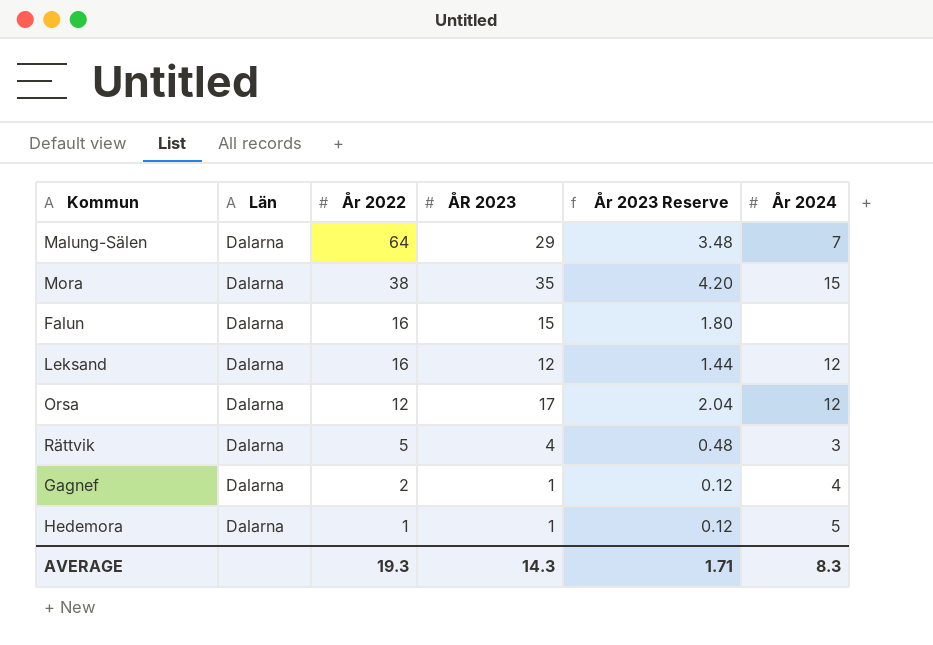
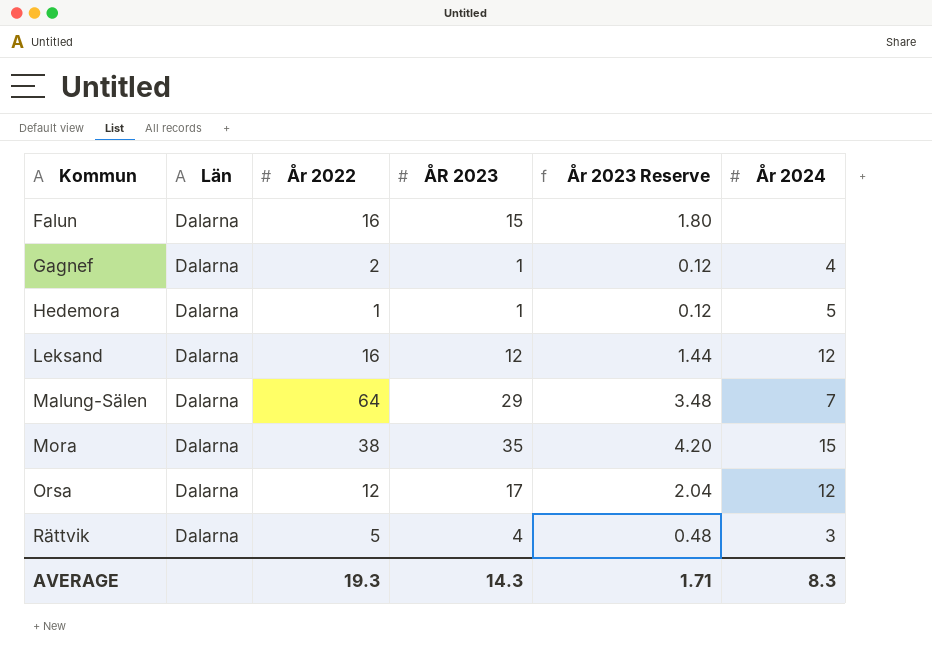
row order: År 2022 descending -> Kommun ascending

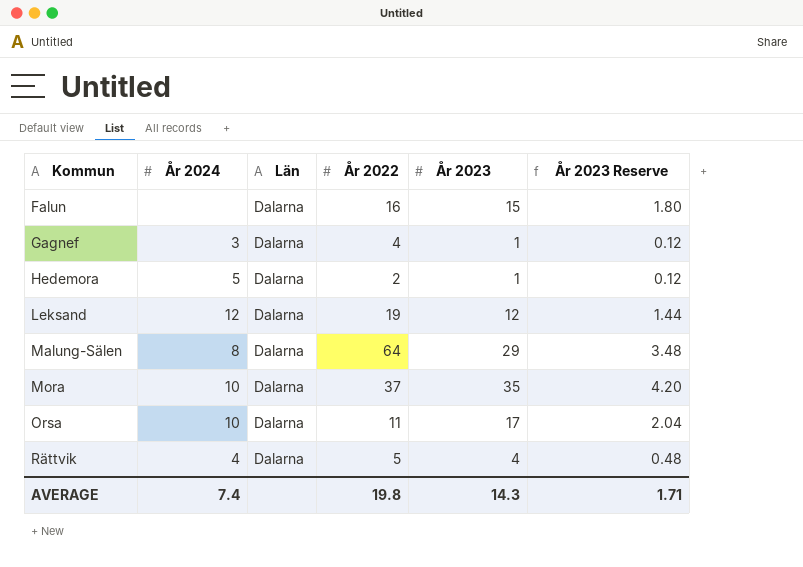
column År 2024 | position: 6 -> 2
column name: ÅR 2023 -> År 2023
Gagnef | År 2024: 4 -> 3
Gagnef | År 2022: 2 -> 4
Hedemora | År 2022: 1 -> 2
Leksand | År 2022: 16 -> 19
Malung-Sälen | År 2024: 7 -> 8
Mora | År 2024: 15 -> 10
Mora | År 2022: 38 -> 37
Orsa | År 2024: 12 -> 10
Orsa | År 2022: 12 -> 11
Rättvik | År 2024: 3 -> 4
AVERAGE | År 2024: 8.3 -> 7.4
AVERAGE | År 2022: 19.3 -> 19.8

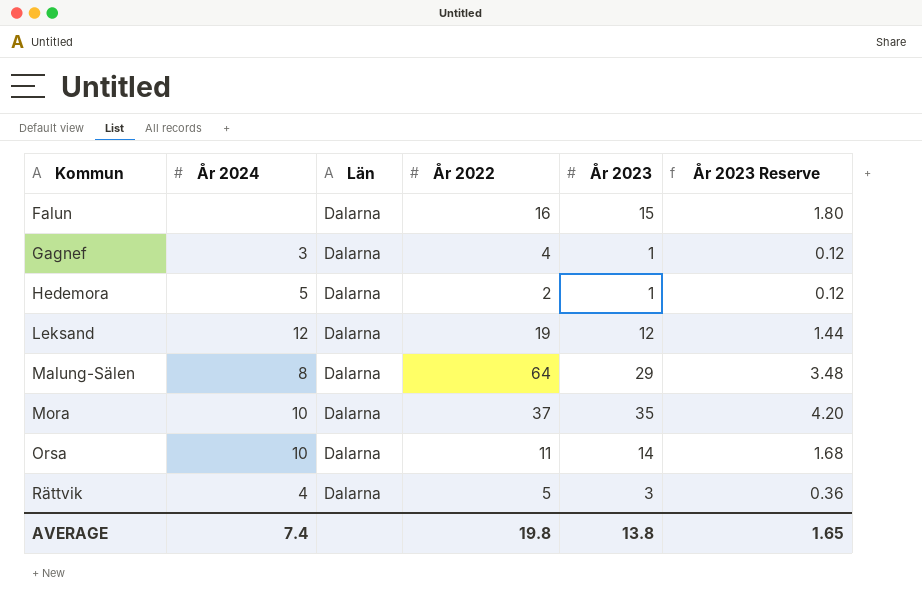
Orsa | År 2023: 17 -> 14
Orsa | År 2023 Reserve: 2.04 -> 1.68
Rättvik | År 2023: 4 -> 3
Rättvik | År 2023 Reserve: 0.48 -> 0.36
AVERAGE | År 2023: 14.3 -> 13.8
AVERAGE | År 2023 Reserve: 1.71 -> 1.65

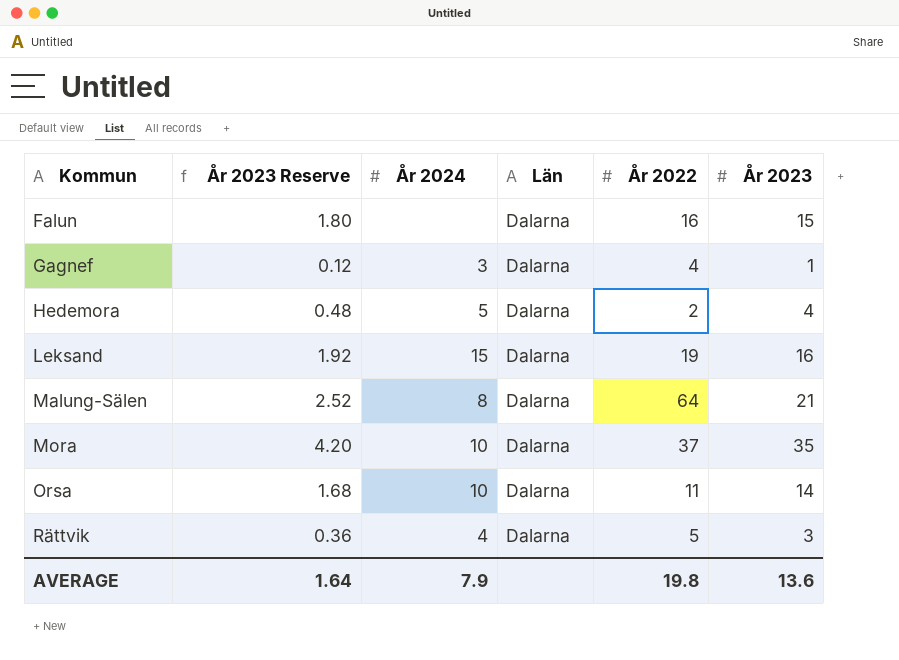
column År 2023 Reserve | position: 6 -> 2
Hedemora | År 2023 Reserve: 0.12 -> 0.48
Hedemora | År 2023: 1 -> 4
Leksand | År 2023 Reserve: 1.44 -> 1.92
Leksand | År 2024: 12 -> 15
Leksand | År 2023: 12 -> 16
Malung-Sälen | År 2023 Reserve: 3.48 -> 2.52
Malung-Sälen | År 2023: 29 -> 21
AVERAGE | År 2023 Reserve: 1.65 -> 1.64
AVERAGE | År 2024: 7.4 -> 7.9
AVERAGE | År 2023: 13.8 -> 13.6

